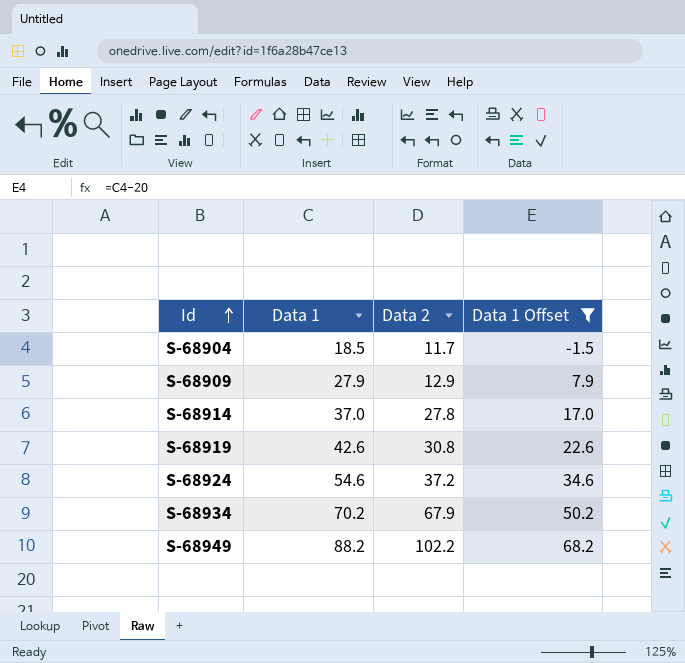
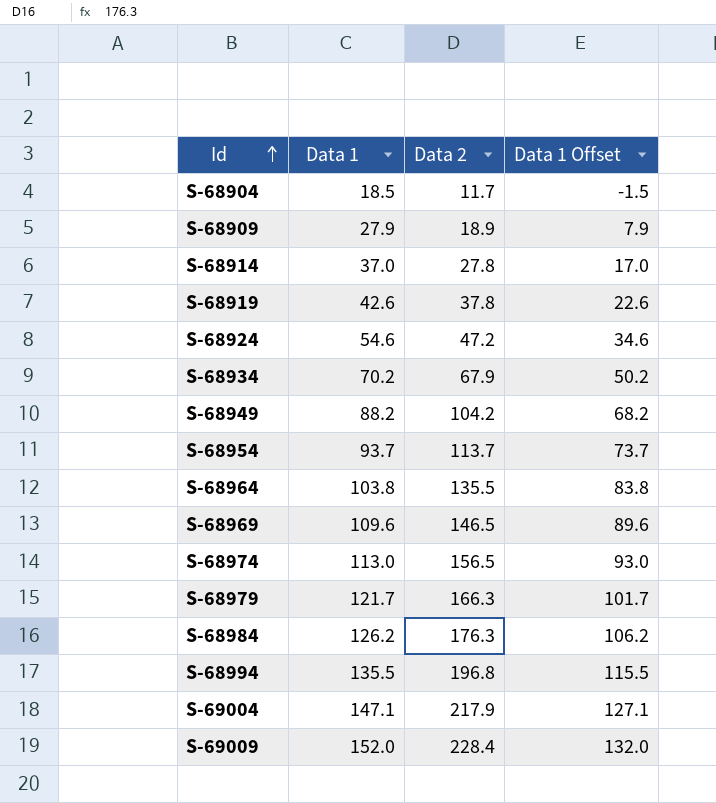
filter: Data 1 Offset <= 68.2 -> none
S-68909 | Data 2: 12.9 -> 18.9
S-68919 | Data 2: 30.8 -> 37.8
S-68924 | Data 2: 37.2 -> 47.2
S-68949 | Data 2: 102.2 -> 104.2

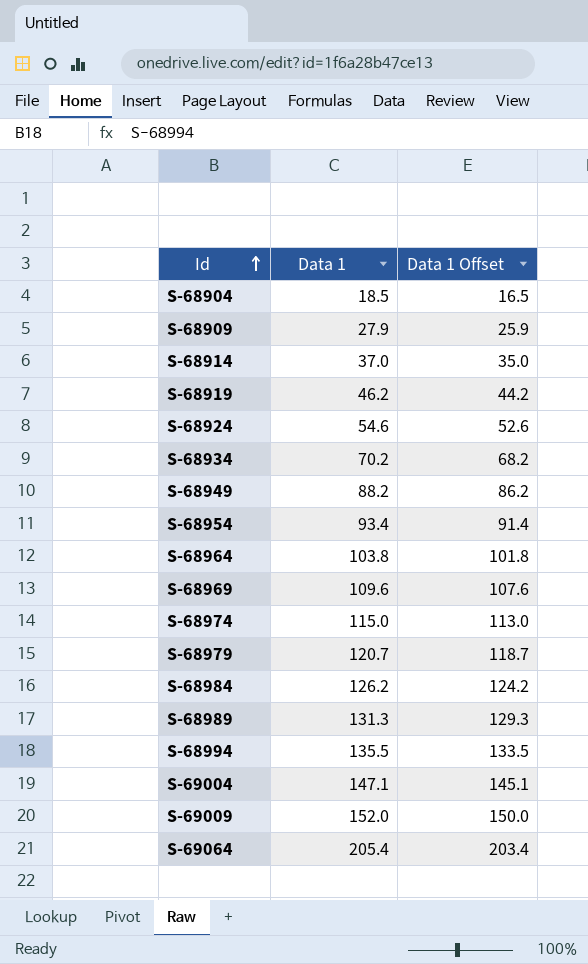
column Data 2 | position: 3 -> none
column Data 1 Offset | formula: [Data 1] - 20 -> [Data 1] - 2
S-68919 | Data 1: 42.6 -> 46.2
S-68954 | Data 1: 93.7 -> 93.4
S-68974 | Data 1: 113.0 -> 115.0
S-68979 | Data 1: 121.7 -> 120.7
row S-68989: none -> 131.3 | 129.3
row S-69064: none -> 205.4 | 203.4

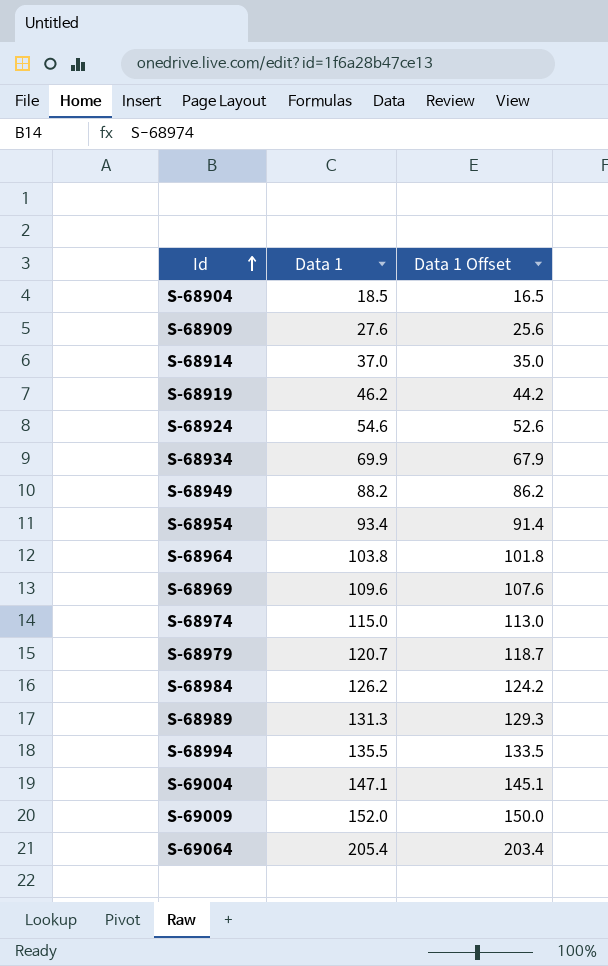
S-68909 | Data 1: 27.9 -> 27.6
S-68909 | Data 1 Offset: 25.9 -> 25.6
S-68934 | Data 1: 70.2 -> 69.9
S-68934 | Data 1 Offset: 68.2 -> 67.9

